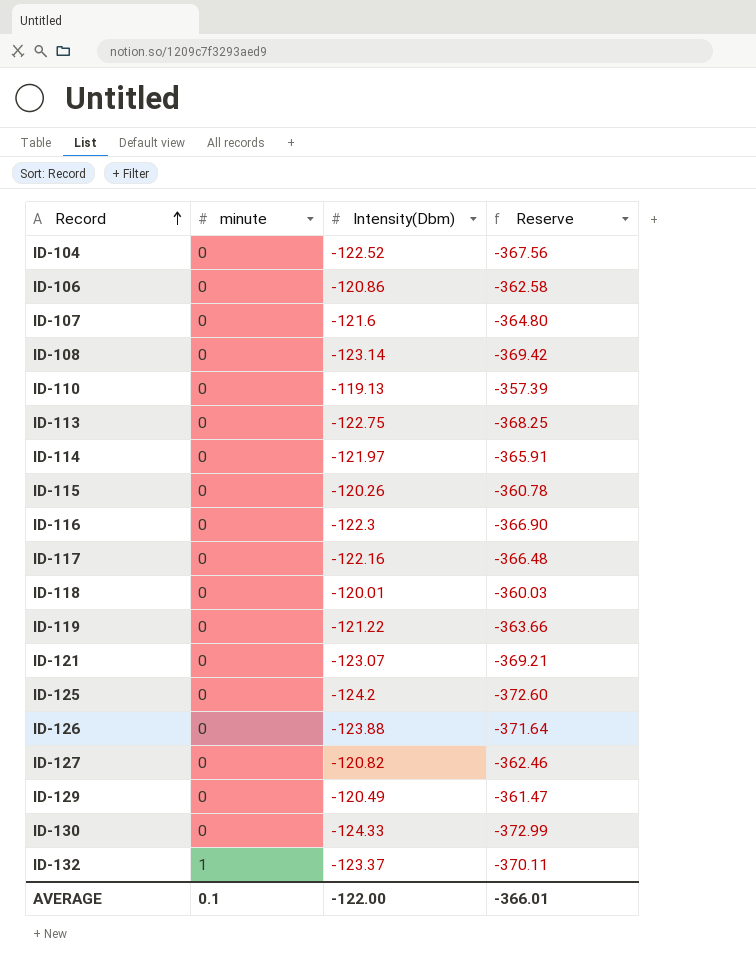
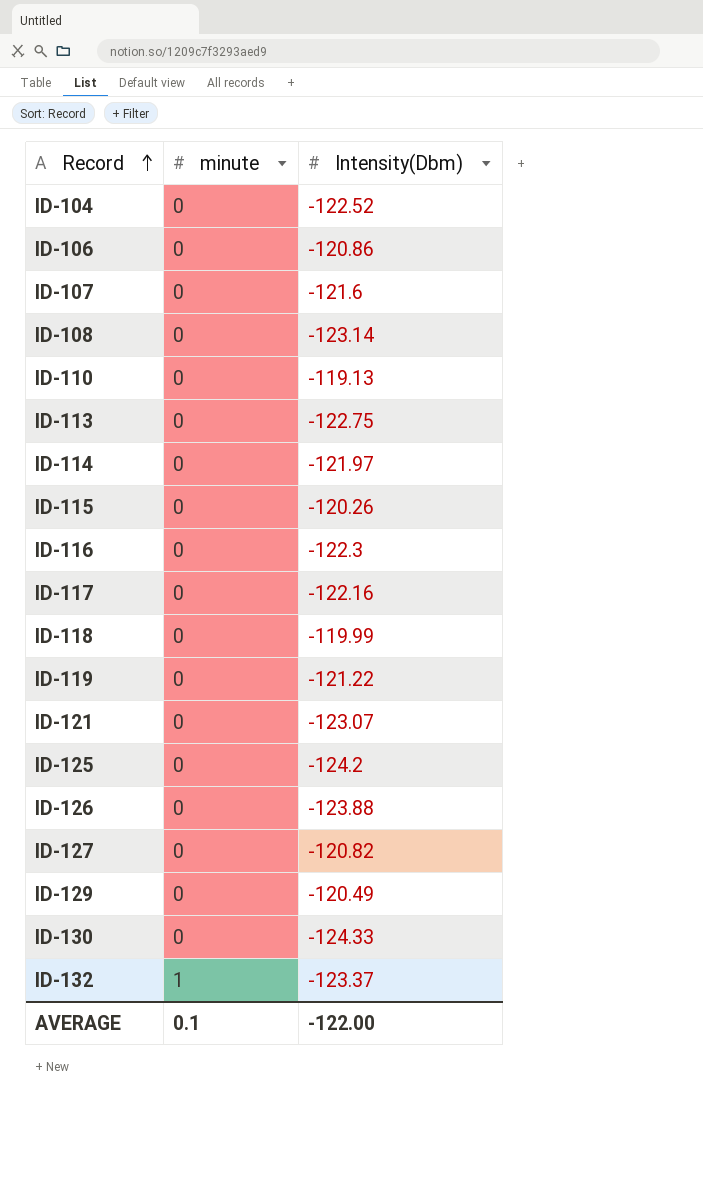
column Reserve | formula: [Intensity(Dbm)] * 3 -> none
ID-118 | Intensity(Dbm): -120.01 -> -119.99

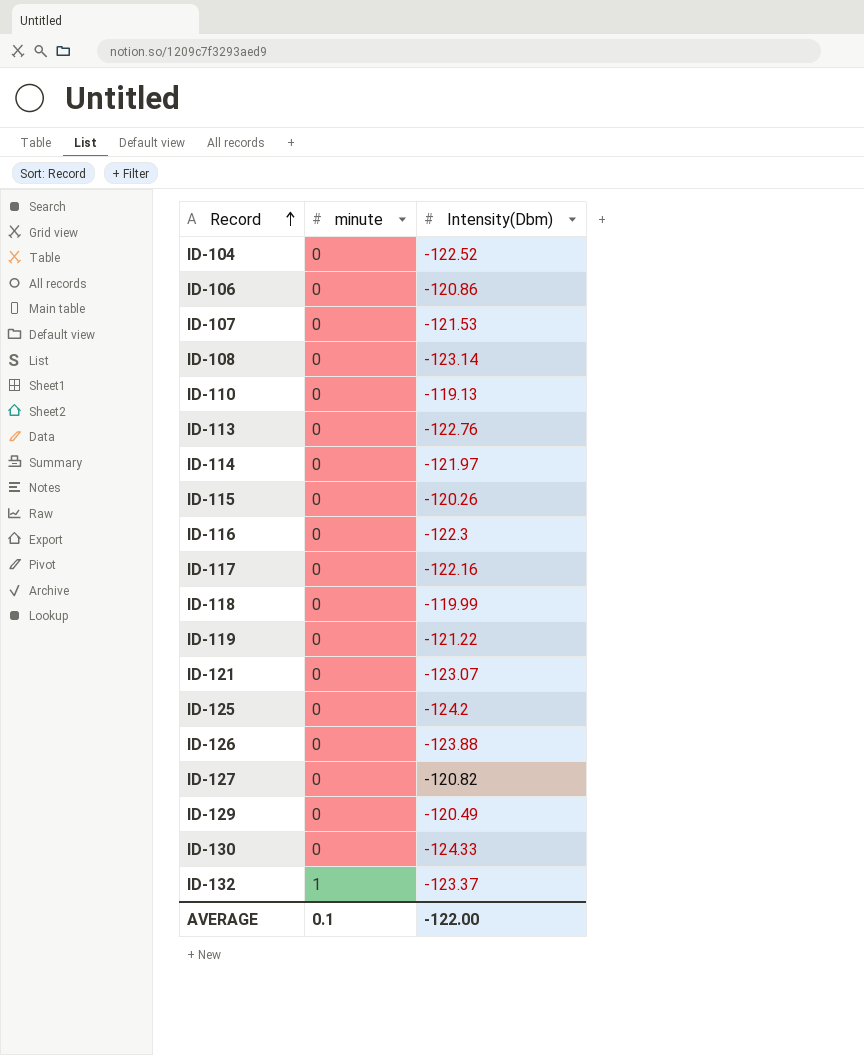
ID-107 | Intensity(Dbm): -121.6 -> -121.53
ID-113 | Intensity(Dbm): -122.75 -> -122.76

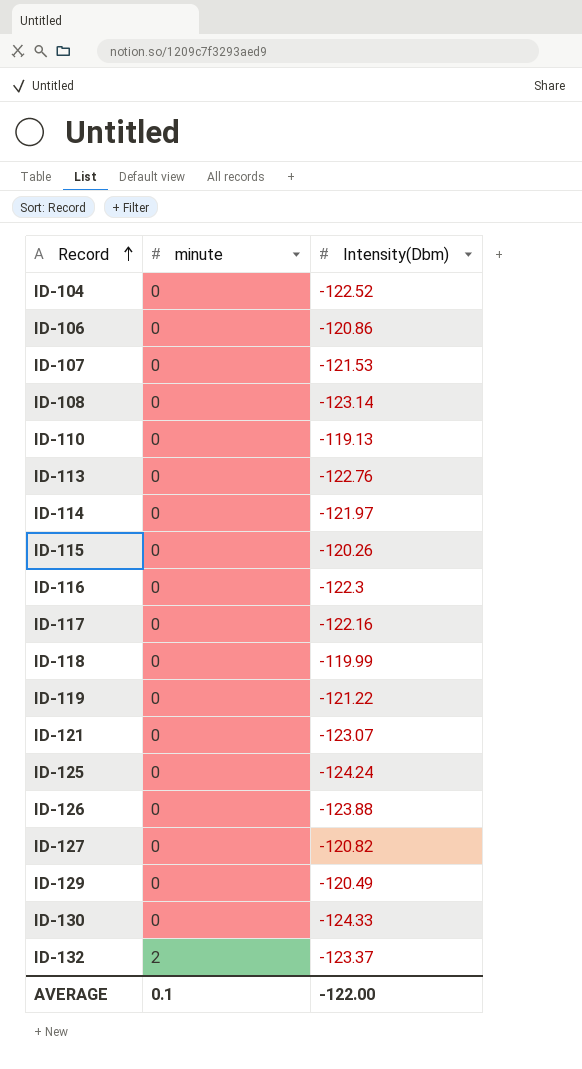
ID-125 | Intensity(Dbm): -124.2 -> -124.24
ID-132 | minute: 1 -> 2

